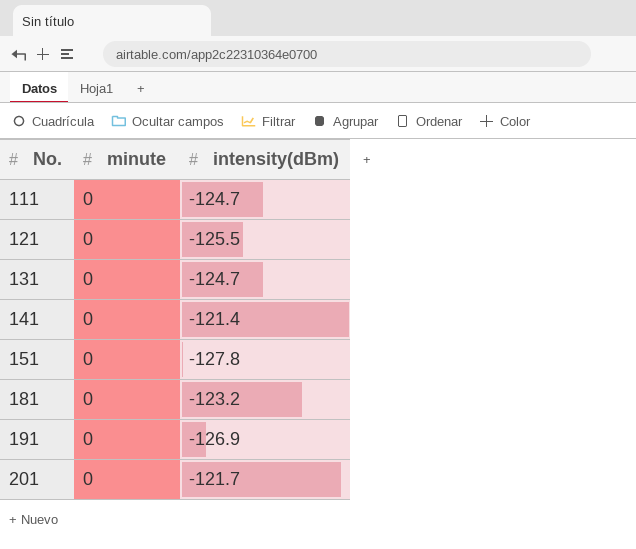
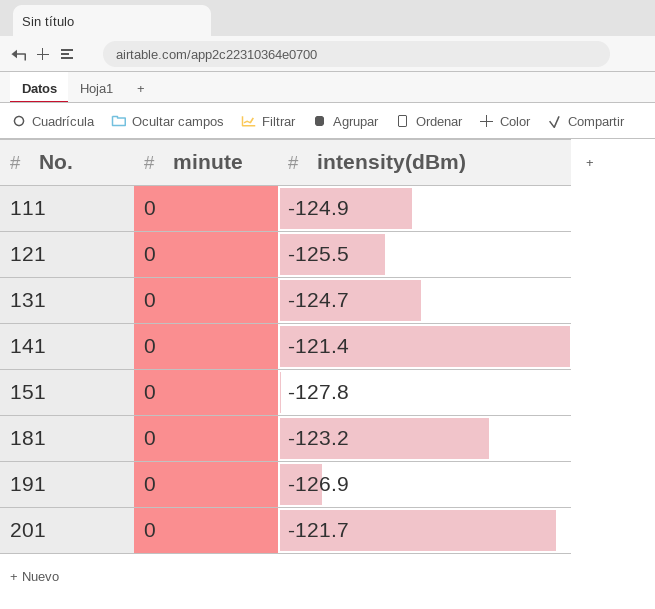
111 | intensity(dBm): -124.7 -> -124.9

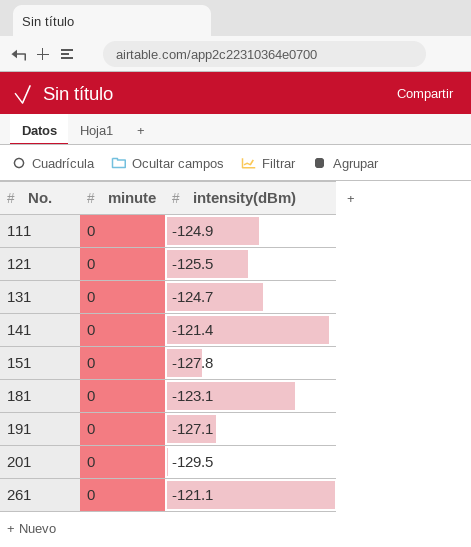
181 | intensity(dBm): -123.2 -> -123.1
191 | intensity(dBm): -126.9 -> -127.1
201 | intensity(dBm): -121.7 -> -129.5
row 261: none -> 0 | -121.1

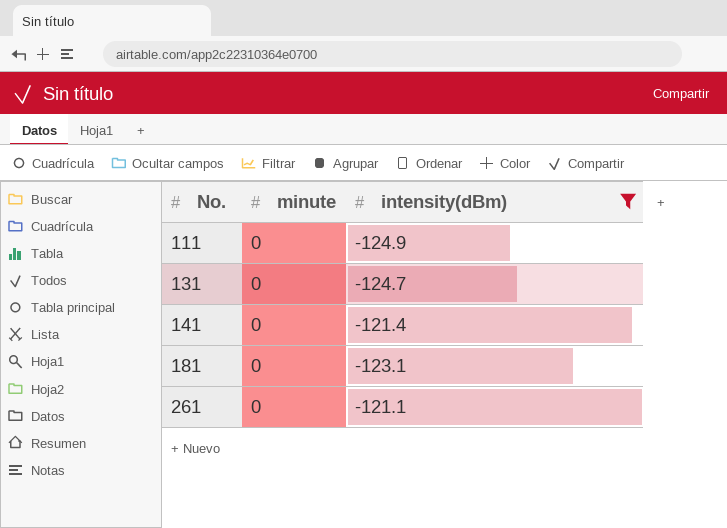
filter: none -> intensity(dBm) >= -124.9

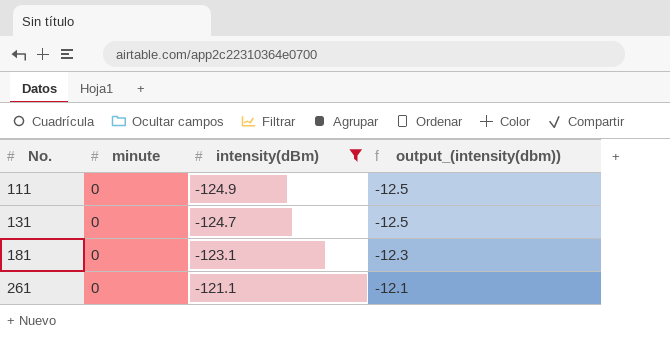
column output_(intensity(dbm)) | formula: none -> [intensity(dBm)] * 0.1
row 141: 0 | -121.4 -> none

